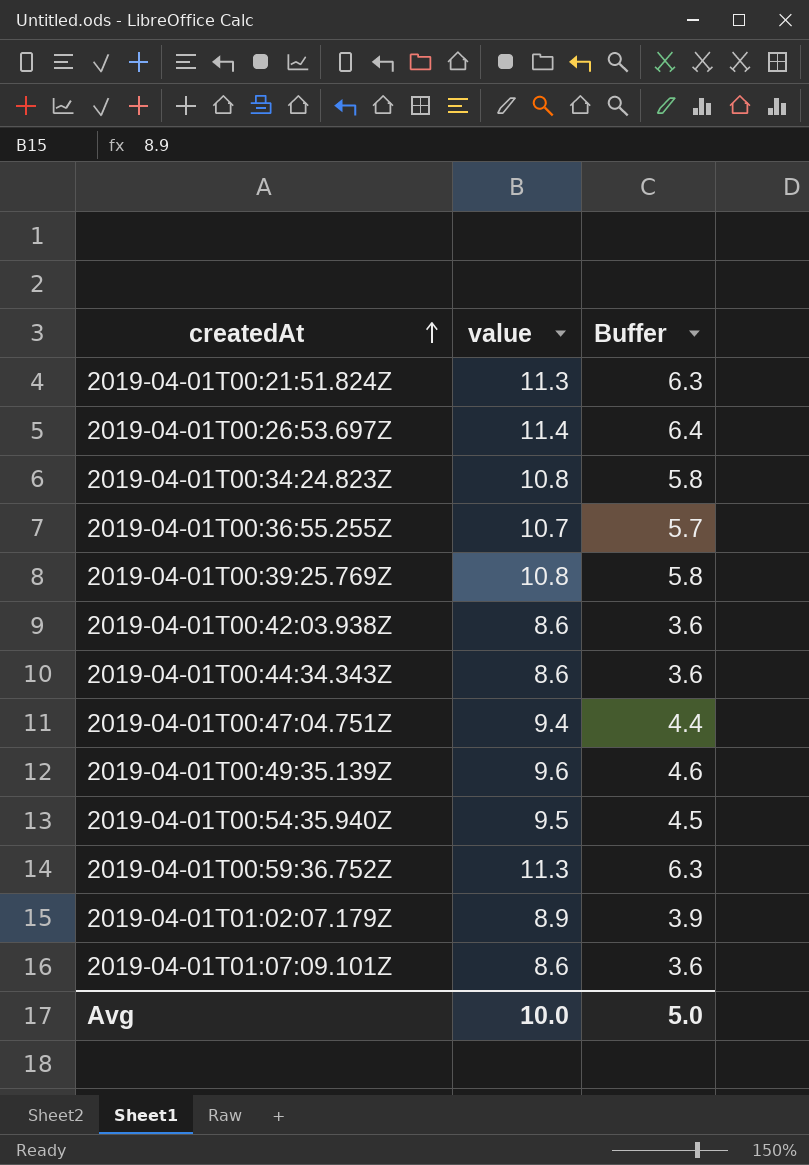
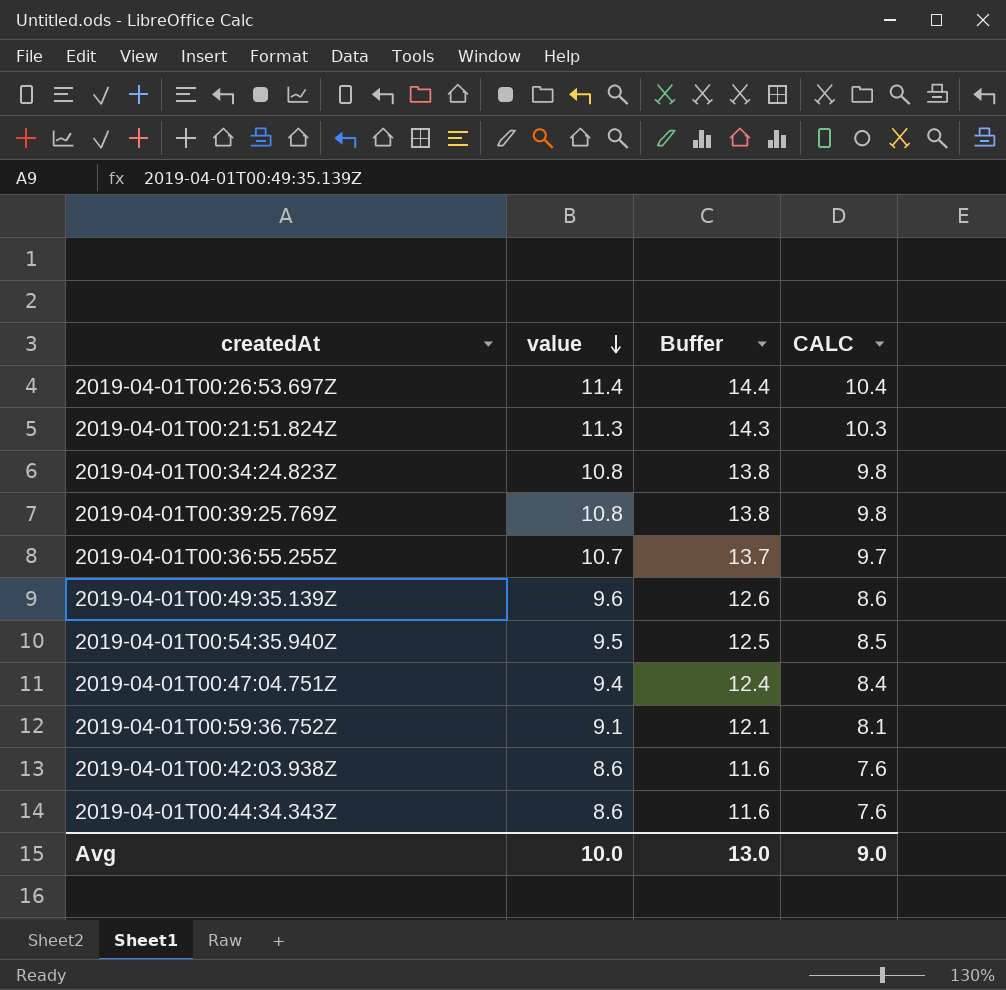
row order: createdAt ascending -> value descending
column Buffer | formula: [value] - 5 -> [value] + 3
column CALC | formula: none -> [value] - 1
row 2019-04-01T01:02:07.179Z: 8.9 | 3.9 -> none
row 2019-04-01T01:07:09.101Z: 8.6 | 3.6 -> none
2019-04-01T00:59:36.752Z | value: 11.3 -> 9.1
Avg | Buffer: 5.0 -> 13.0

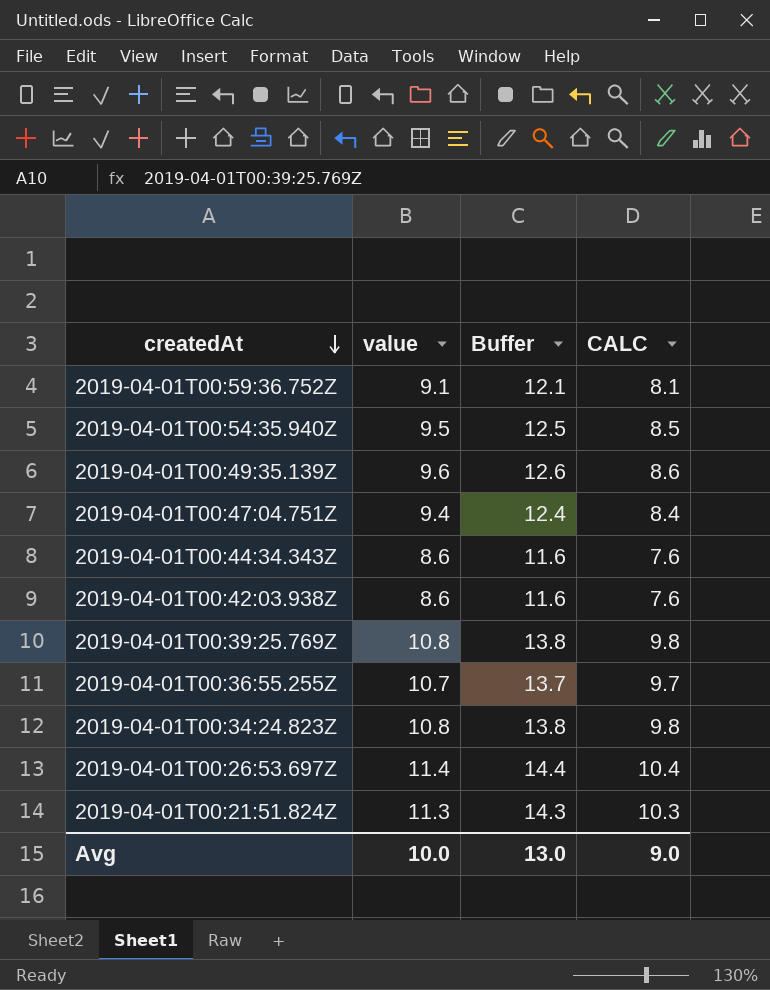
row order: value descending -> createdAt descending

